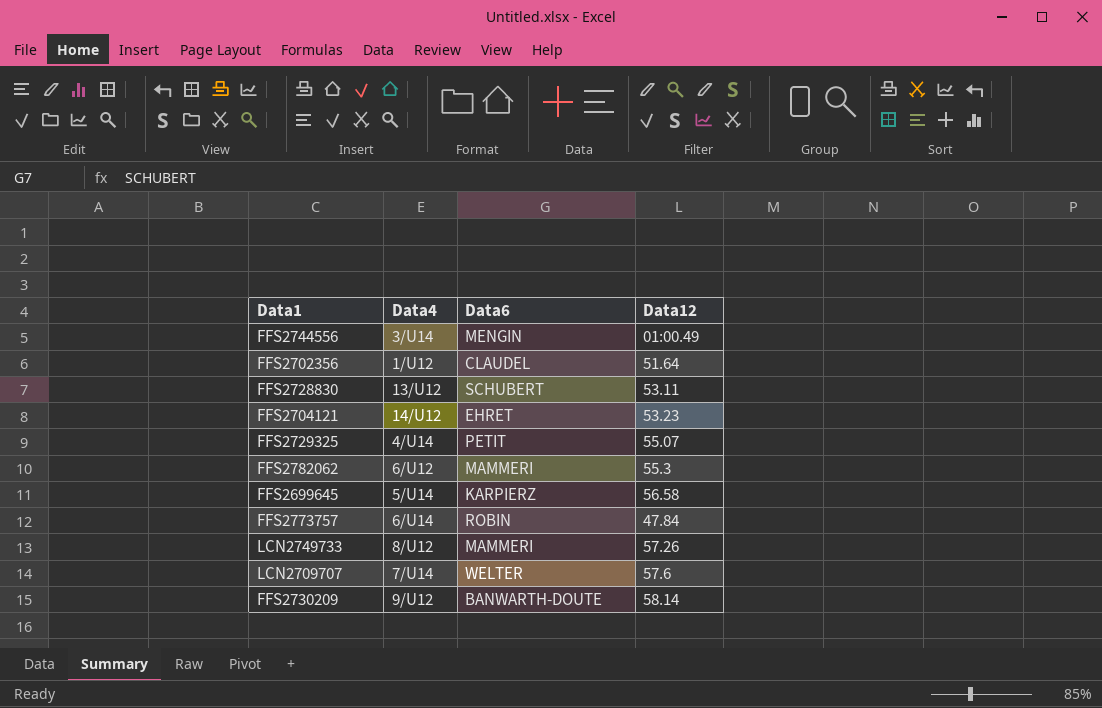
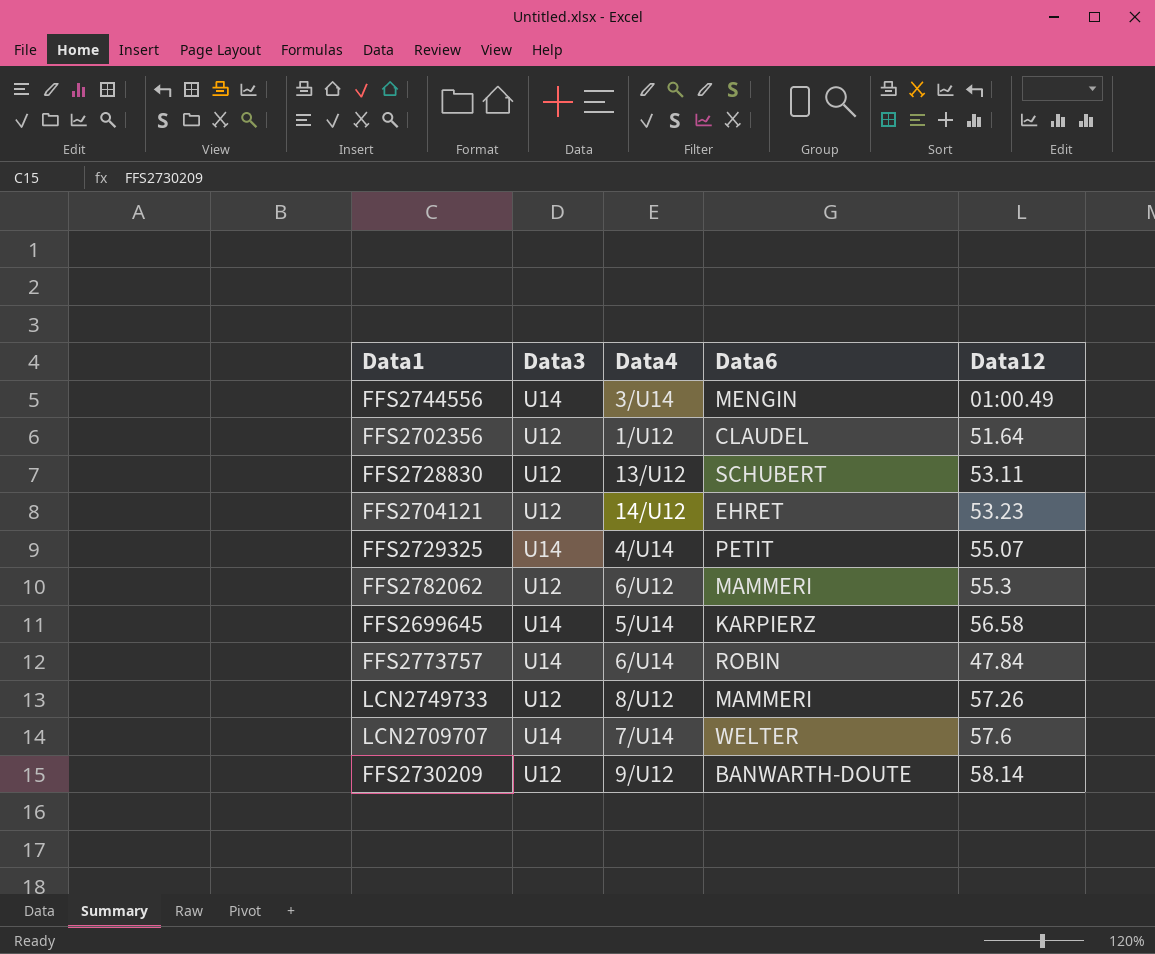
column Data3 | position: none -> 2

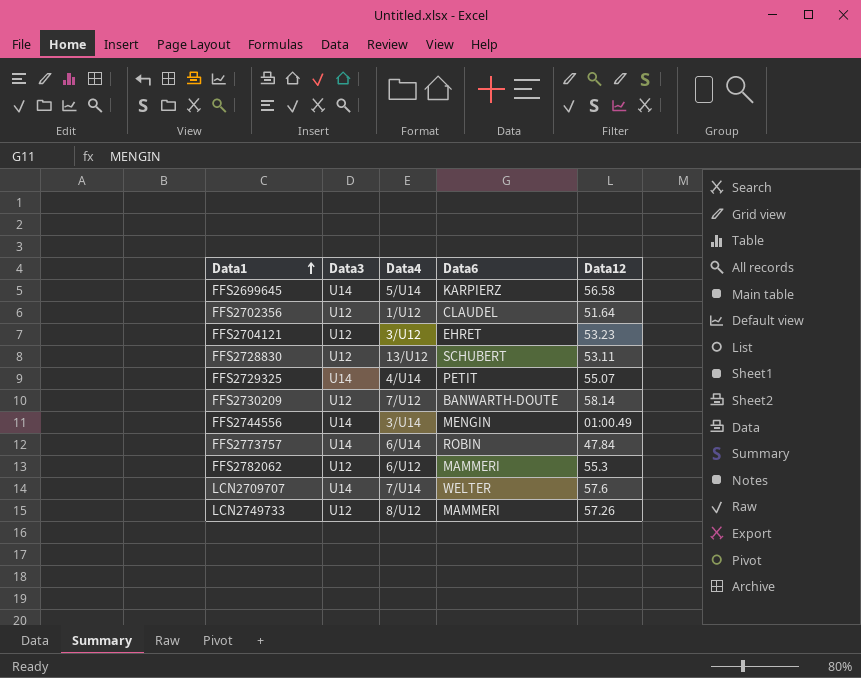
row order: none -> Data1 ascending
FFS2704121 | Data4: 14/U12 -> 3/U12
FFS2730209 | Data4: 9/U12 -> 7/U12

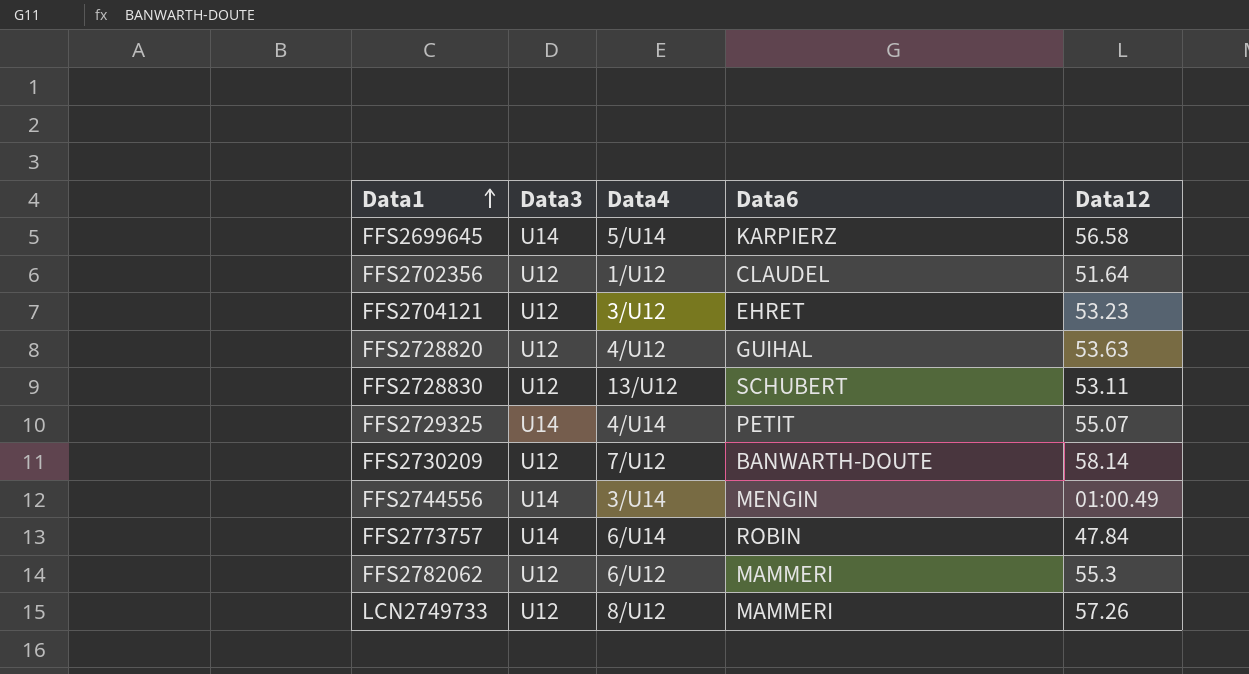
row LCN2709707: U14 | 7/U14 | WELTER | 57.6 -> none
row FFS2728820: none -> U12 | 4/U12 | GUIHAL | 53.63

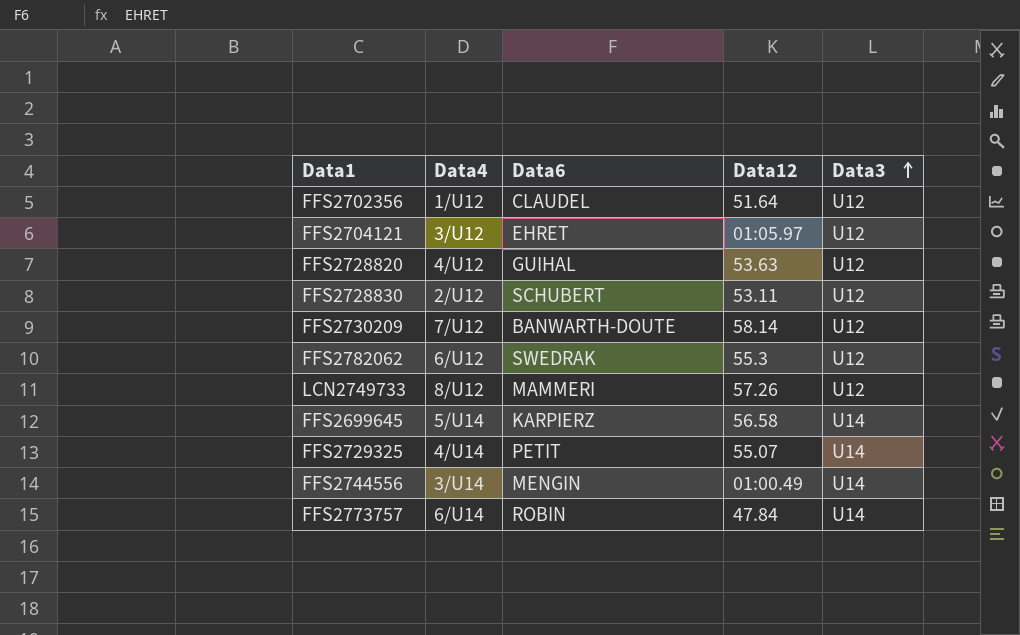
row order: Data1 ascending -> Data3 ascending
column Data3 | position: 2 -> 5
FFS2704121 | Data12: 53.23 -> 01:05.97
FFS2728830 | Data4: 13/U12 -> 2/U12
FFS2782062 | Data6: MAMMERI -> SWEDRAK

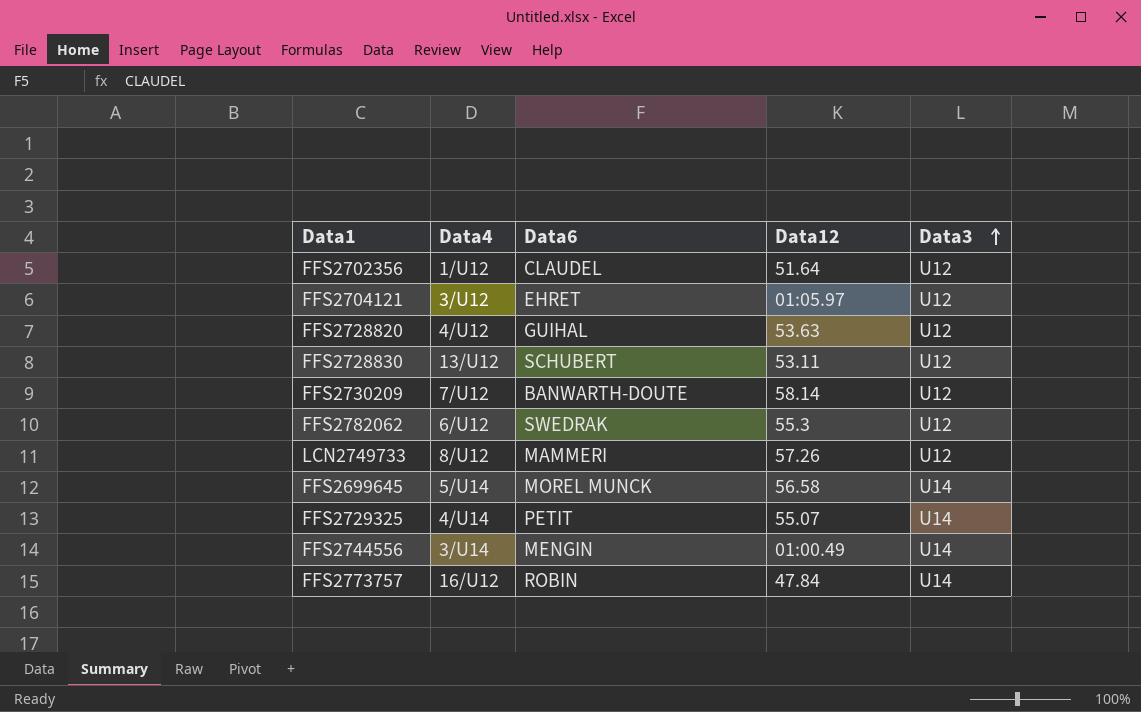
FFS2728830 | Data4: 2/U12 -> 13/U12
FFS2699645 | Data6: KARPIERZ -> MOREL MUNCK
FFS2773757 | Data4: 6/U14 -> 16/U12

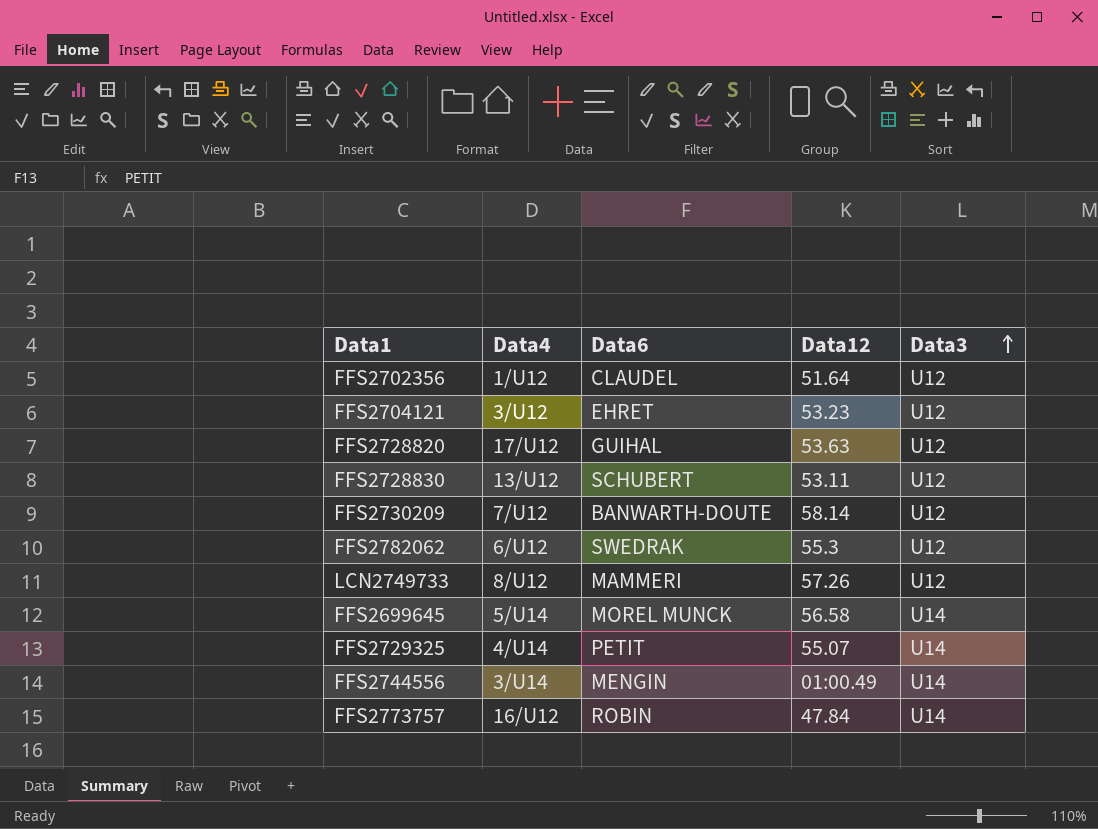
FFS2704121 | Data12: 01:05.97 -> 53.23
FFS2728820 | Data4: 4/U12 -> 17/U12

